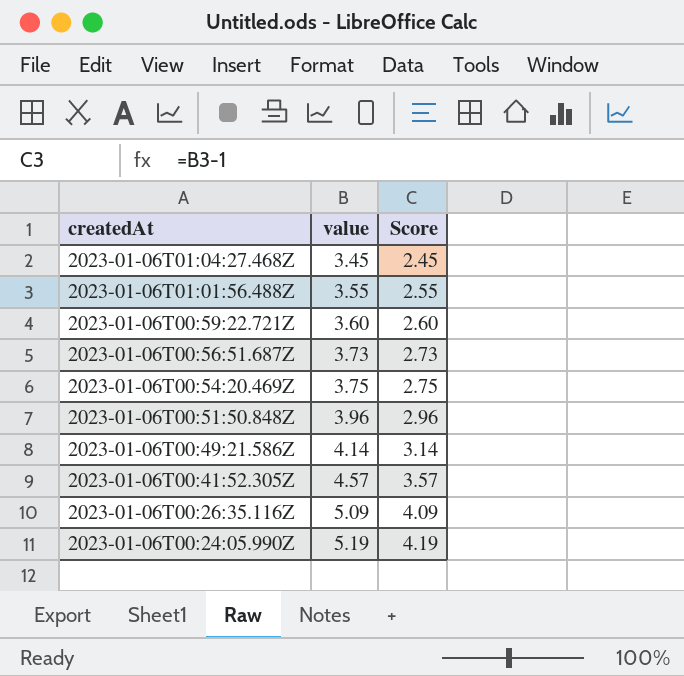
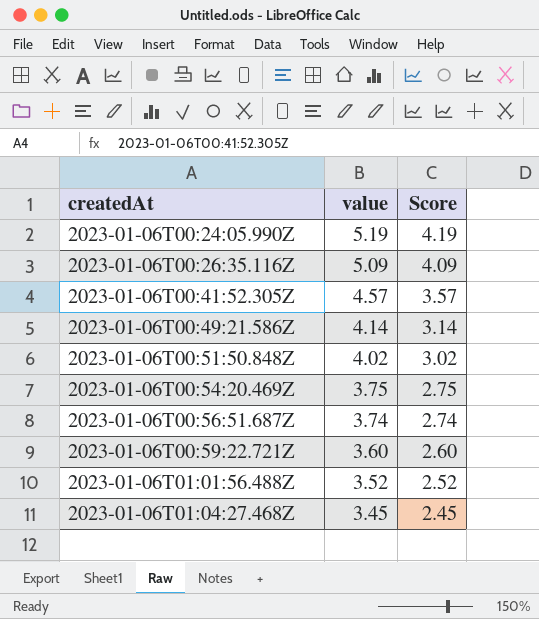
row order: createdAt descending -> createdAt ascending
2023-01-06T00:51:50.848Z | value: 3.96 -> 4.02
2023-01-06T00:51:50.848Z | Score: 2.96 -> 3.02
2023-01-06T00:56:51.687Z | value: 3.73 -> 3.74
2023-01-06T00:56:51.687Z | Score: 2.73 -> 2.74
2023-01-06T01:01:56.488Z | value: 3.55 -> 3.52
2023-01-06T01:01:56.488Z | Score: 2.55 -> 2.52

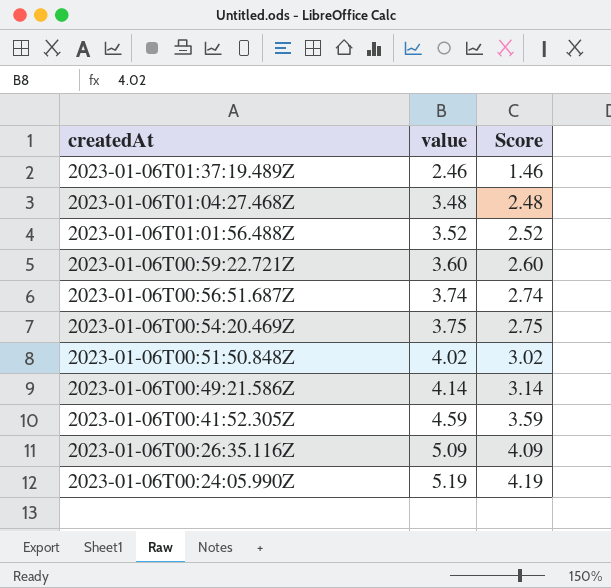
row order: createdAt ascending -> createdAt descending
row 2023-01-06T01:37:19.489Z: none -> 2.46 | 1.46
2023-01-06T01:04:27.468Z | value: 3.45 -> 3.48
2023-01-06T01:04:27.468Z | Score: 2.45 -> 2.48
2023-01-06T00:41:52.305Z | value: 4.57 -> 4.59
2023-01-06T00:41:52.305Z | Score: 3.57 -> 3.59

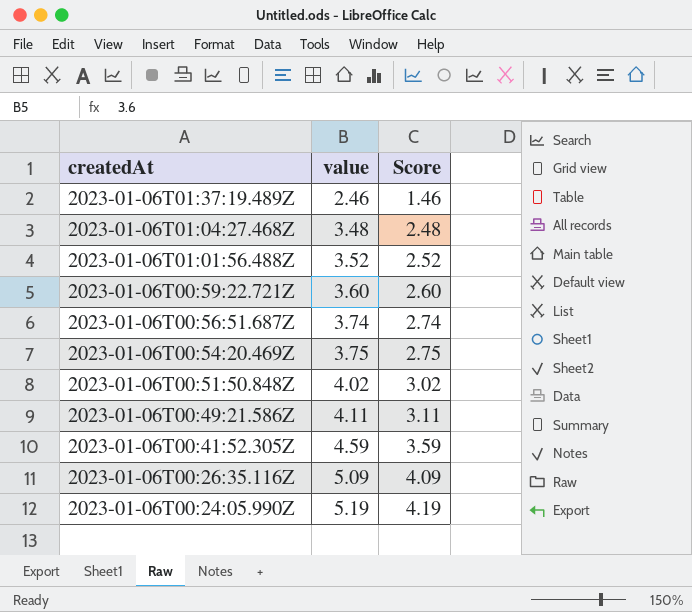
2023-01-06T00:49:21.586Z | value: 4.14 -> 4.11
2023-01-06T00:49:21.586Z | Score: 3.14 -> 3.11

